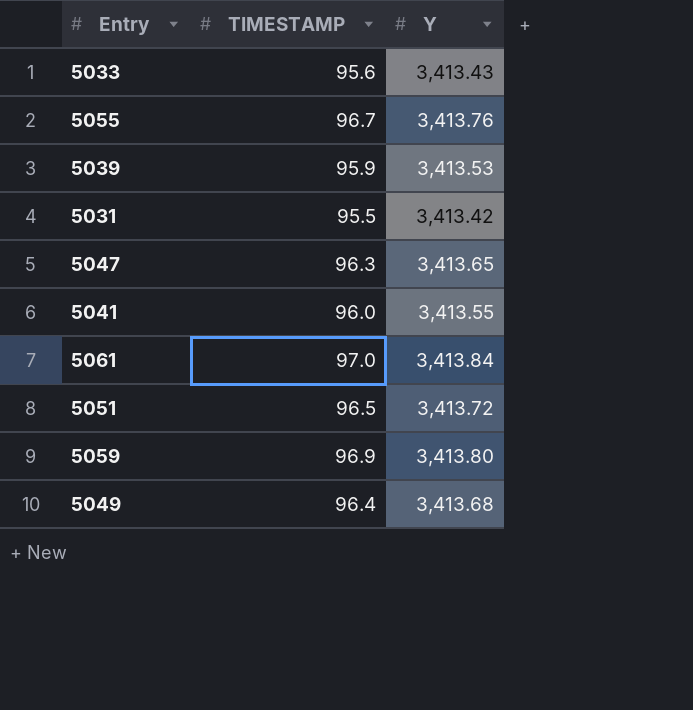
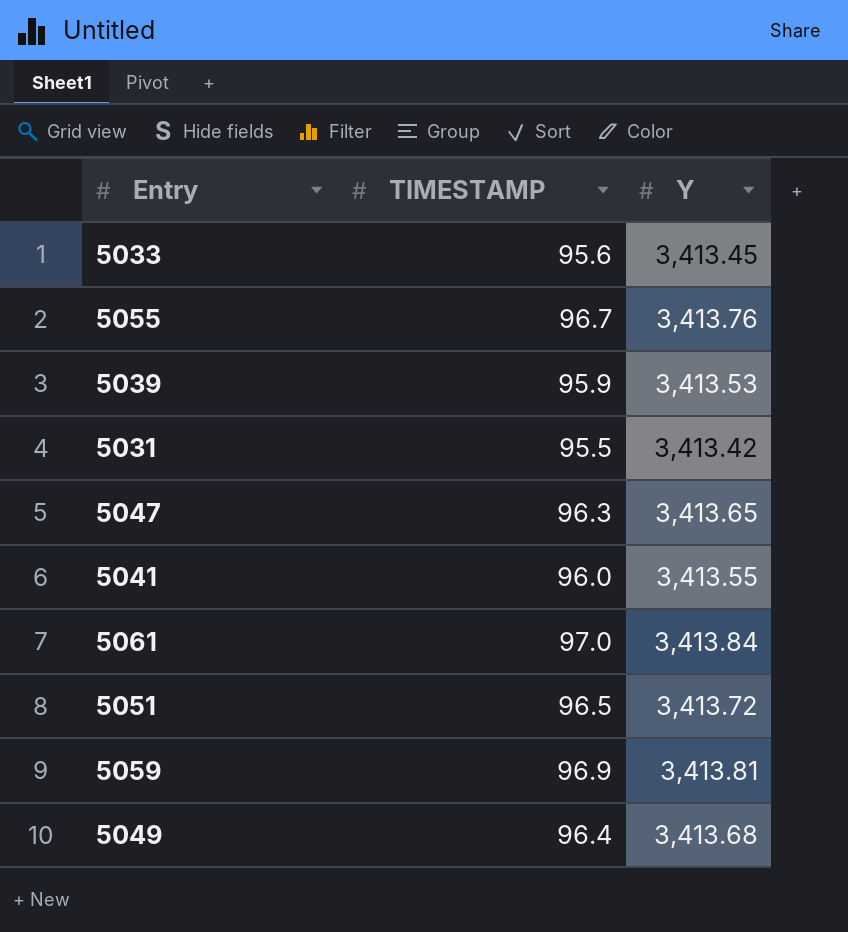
5033 | Y: 3,413.43 -> 3,413.45
5059 | Y: 3,413.80 -> 3,413.81

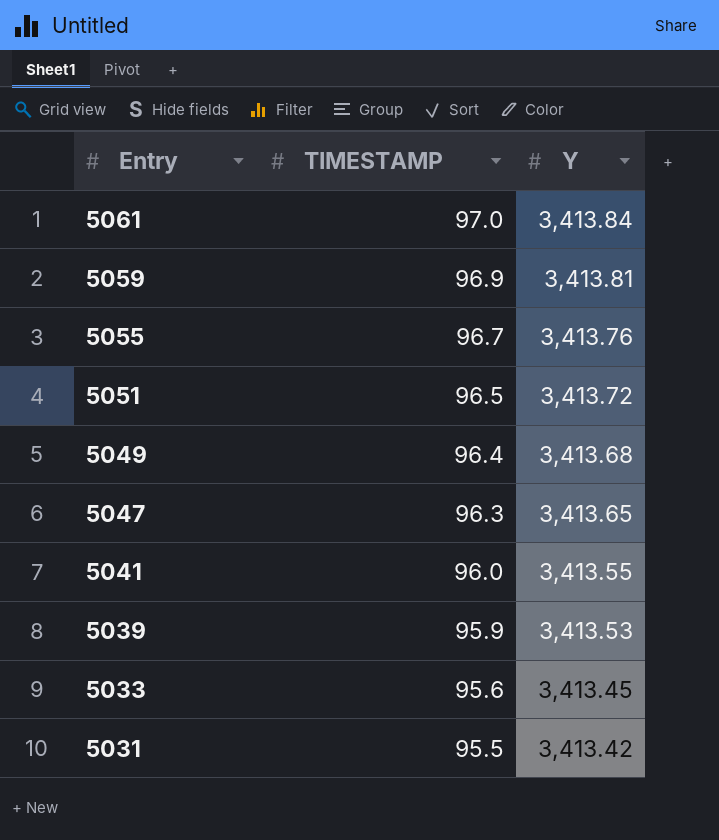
row order: none -> Entry descending

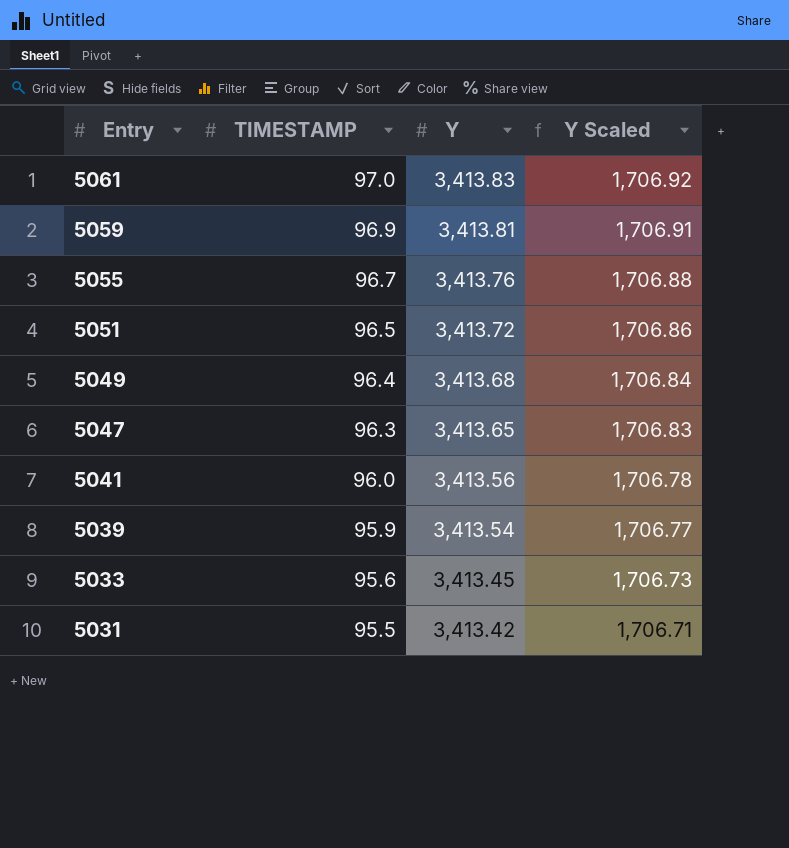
column Y Scaled | formula: none -> [Y] * 0.5
5061 | Y: 3,413.84 -> 3,413.83
5041 | Y: 3,413.55 -> 3,413.56
5039 | Y: 3,413.53 -> 3,413.54

